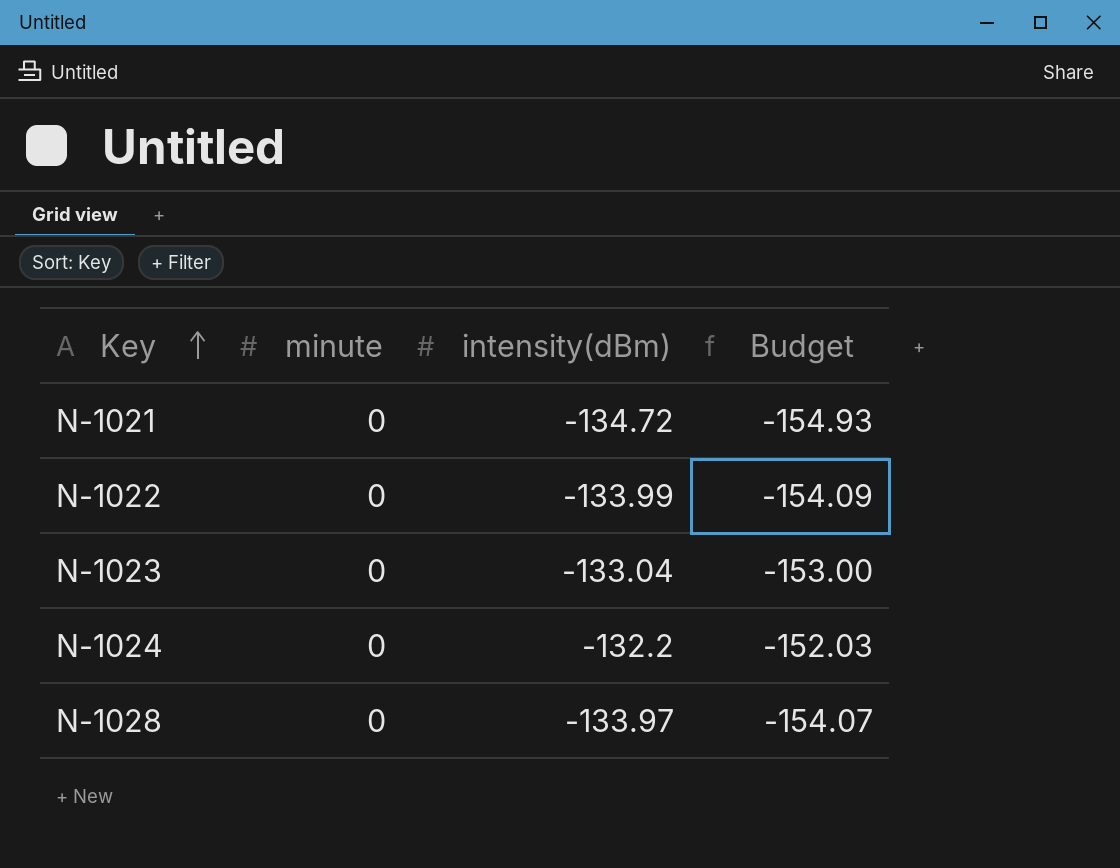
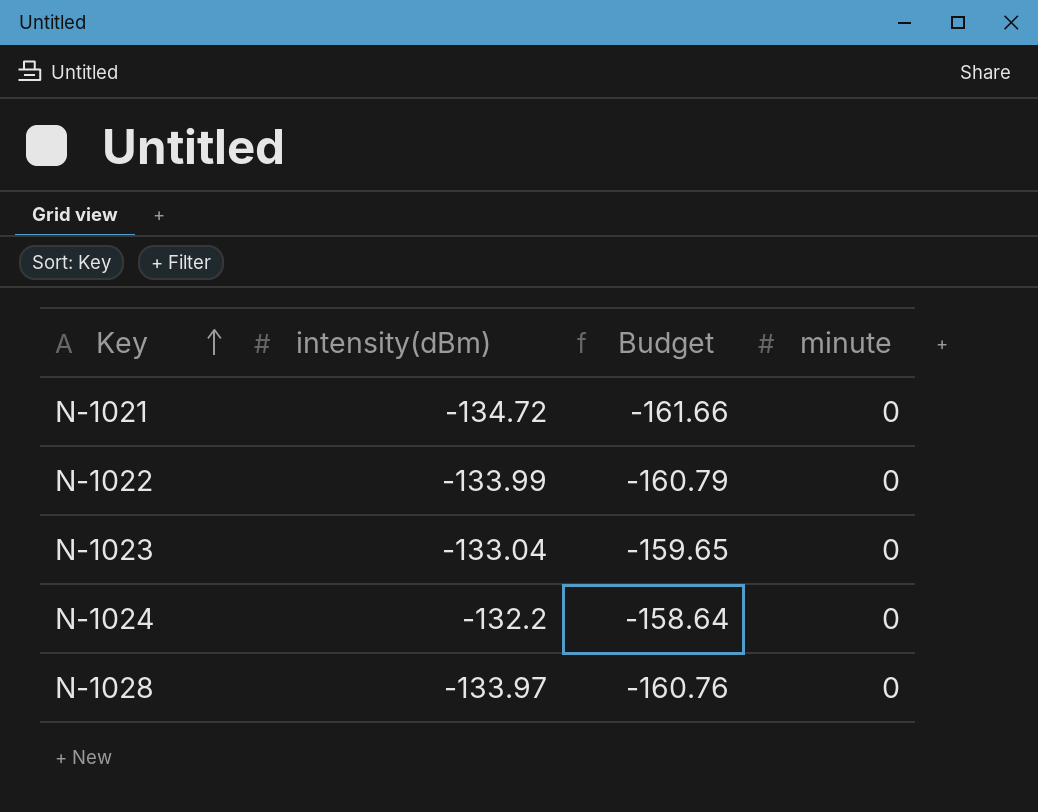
column Budget | formula: [intensity(dBm)] * 1.15 -> [intensity(dBm)] * 1.2
column minute | position: 2 -> 4

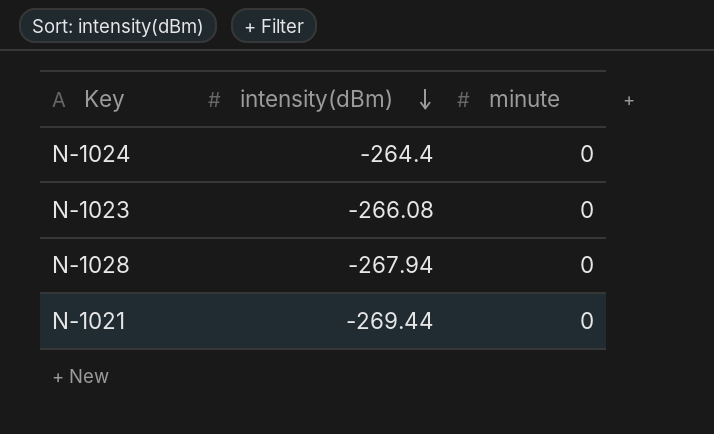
row order: Key ascending -> intensity(dBm) descending
column Budget | formula: [intensity(dBm)] * 1.2 -> none
row N-1022: -133.99 | -160.79 | 0 -> none
N-1024 | intensity(dBm): -132.2 -> -264.4
N-1023 | intensity(dBm): -133.04 -> -266.08
N-1028 | intensity(dBm): -133.97 -> -267.94
N-1021 | intensity(dBm): -134.72 -> -269.44

